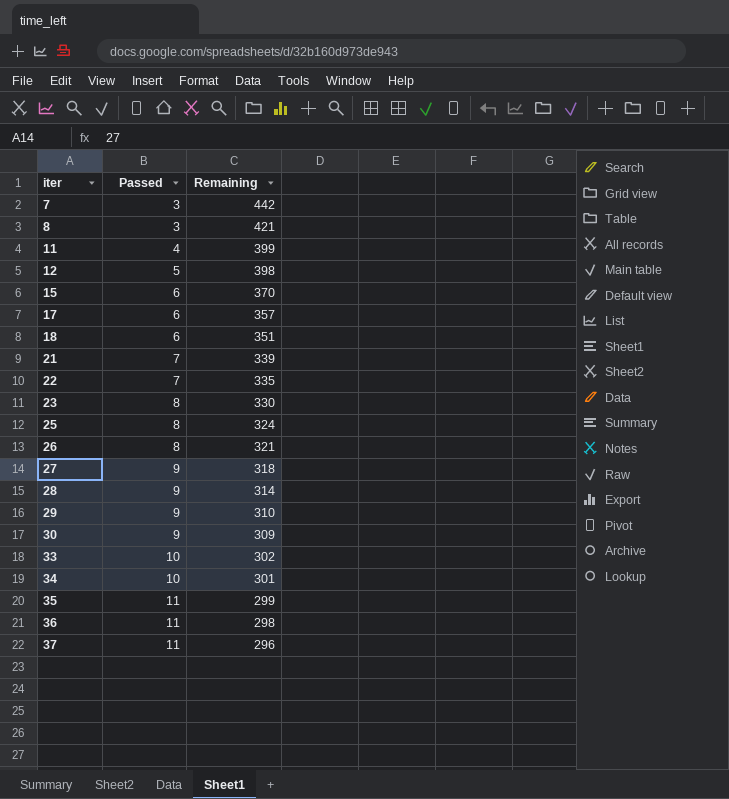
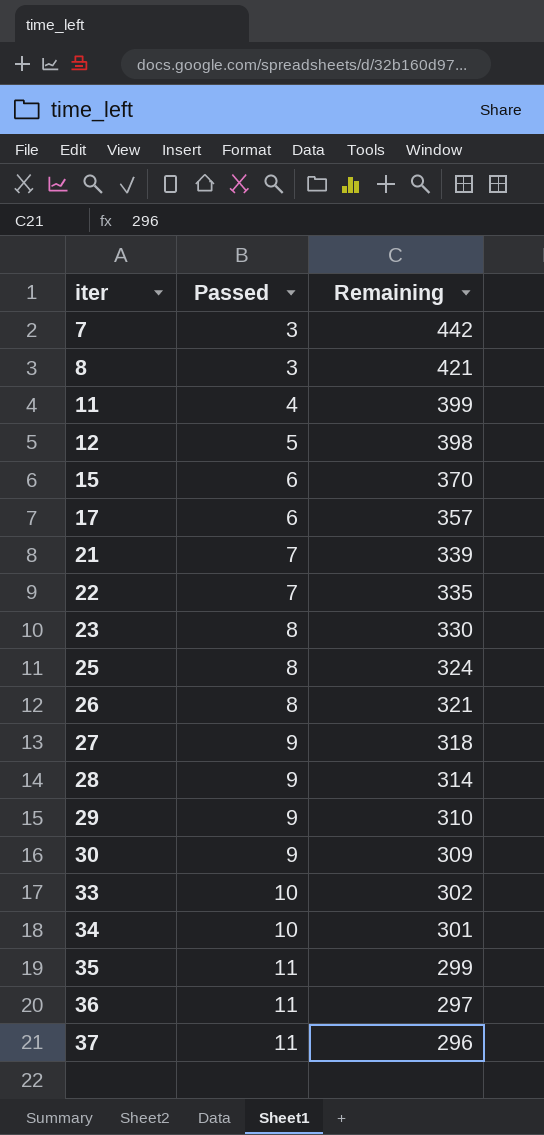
row 18: 6 | 351 -> none
36 | Remaining: 298 -> 297

